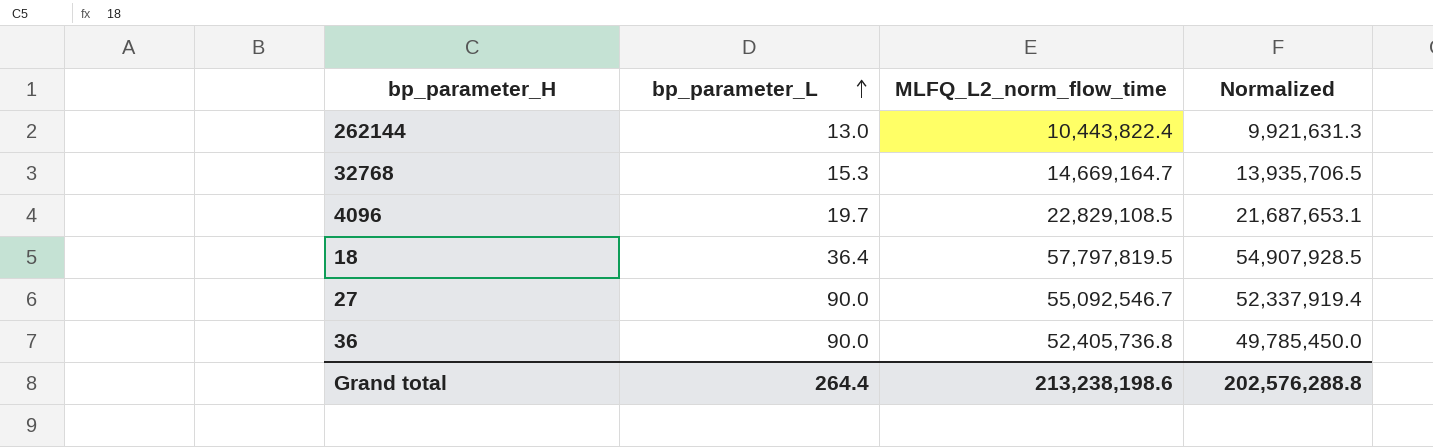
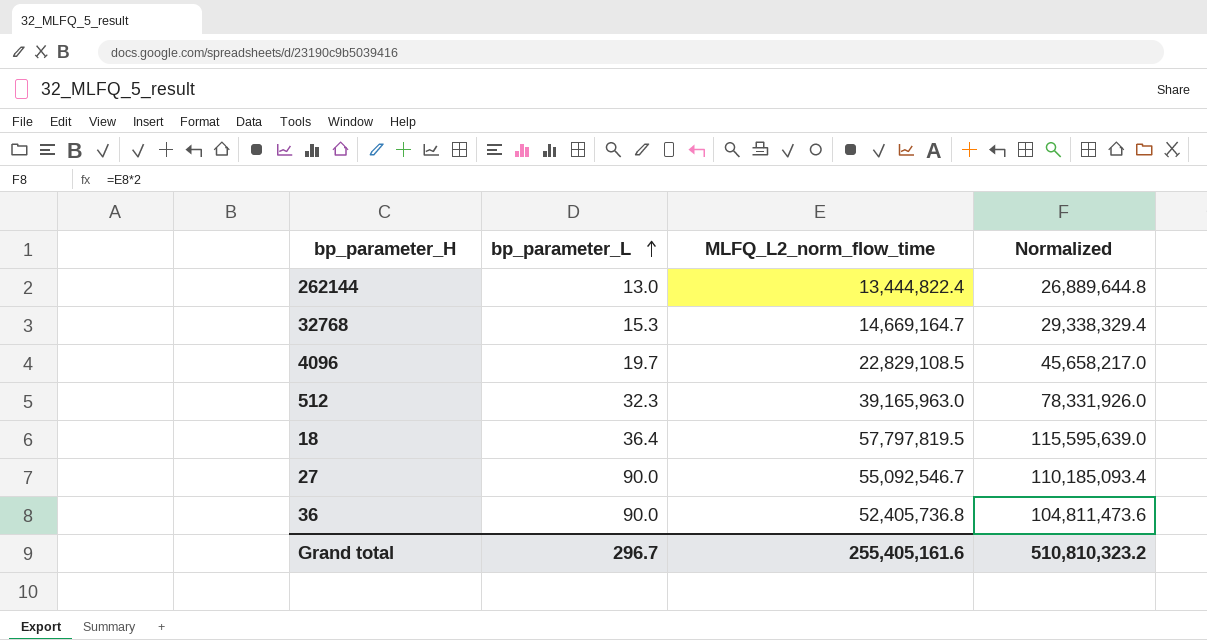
column Normalized | formula: [MLFQ_L2_norm_flow_time] * 0.95 -> [MLFQ_L2_norm_flow_time] * 2
262144 | MLFQ_L2_norm_flow_time: 10,443,822.4 -> 13,444,822.4
row 512: none -> 32.3 | 39,165,963.0 | 78,331,926.0
Grand total | bp_parameter_L: 264.4 -> 296.7
Grand total | MLFQ_L2_norm_flow_time: 213,238,198.6 -> 255,405,161.6
Grand total | Normalized: 202,576,288.8 -> 510,810,323.2

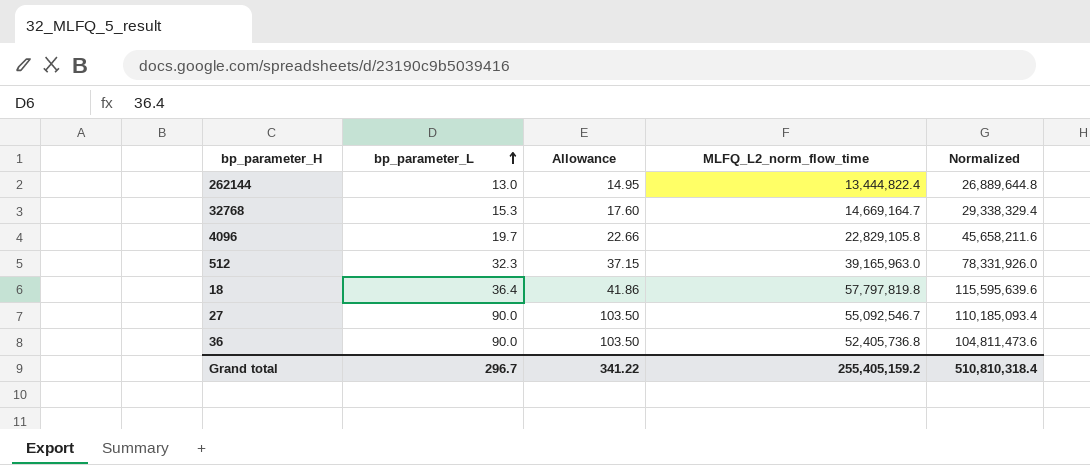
column Allowance | formula: none -> [bp_parameter_L] * 1.15
4096 | MLFQ_L2_norm_flow_time: 22,829,108.5 -> 22,829,105.8
4096 | Normalized: 45,658,217.0 -> 45,658,211.6
18 | MLFQ_L2_norm_flow_time: 57,797,819.5 -> 57,797,819.8
18 | Normalized: 115,595,639.0 -> 115,595,639.6
Grand total | MLFQ_L2_norm_flow_time: 255,405,161.6 -> 255,405,159.2
Grand total | Normalized: 510,810,323.2 -> 510,810,318.4

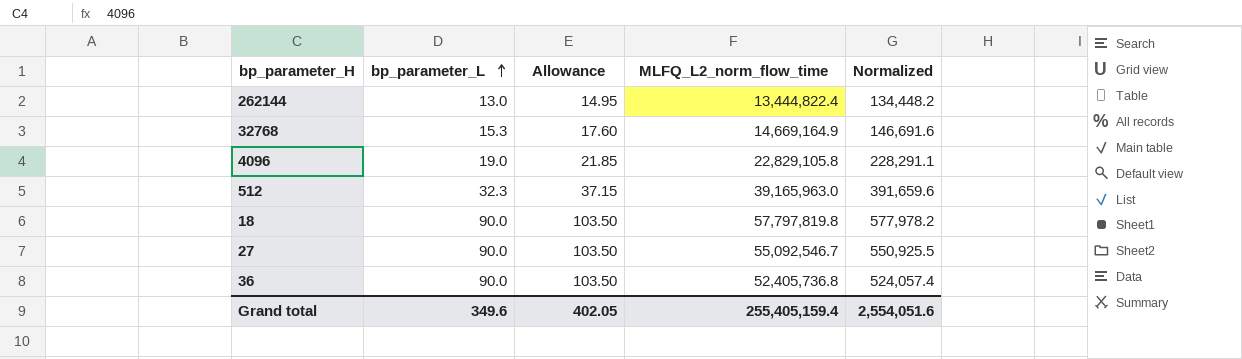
column Normalized | formula: [MLFQ_L2_norm_flow_time] * 2 -> [MLFQ_L2_norm_flow_time] * 0.01
32768 | MLFQ_L2_norm_flow_time: 14,669,164.7 -> 14,669,164.9
4096 | bp_parameter_L: 19.7 -> 19.0
4096 | Allowance: 22.66 -> 21.85
18 | bp_parameter_L: 36.4 -> 90.0
18 | Allowance: 41.86 -> 103.50
Grand total | bp_parameter_L: 296.7 -> 349.6
Grand total | Allowance: 341.22 -> 402.05
Grand total | MLFQ_L2_norm_flow_time: 255,405,159.2 -> 255,405,159.4
Grand total | Normalized: 510,810,318.4 -> 2,554,051.6

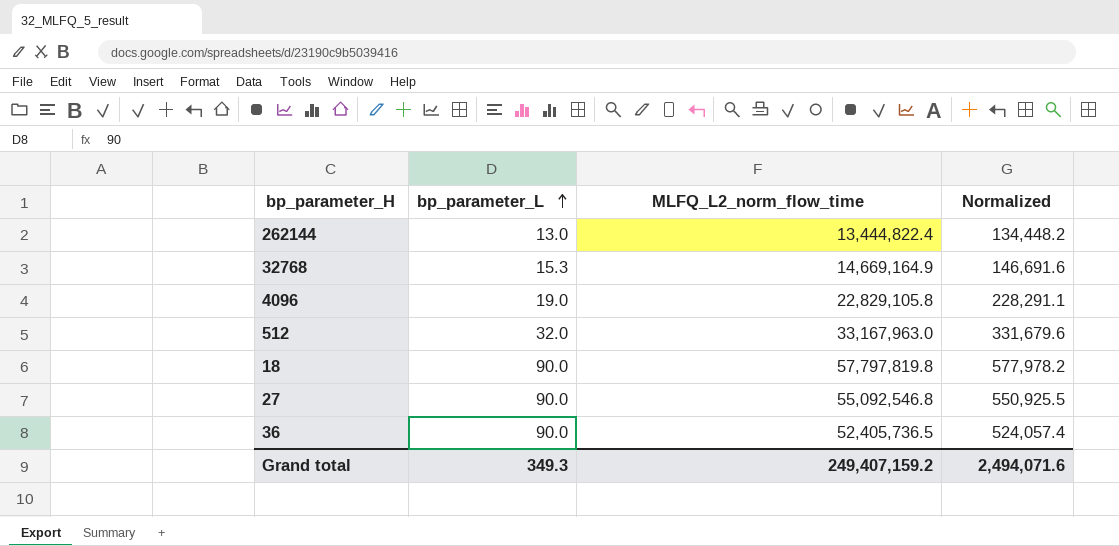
column Allowance | formula: [bp_parameter_L] * 1.15 -> none
512 | bp_parameter_L: 32.3 -> 32.0
512 | MLFQ_L2_norm_flow_time: 39,165,963.0 -> 33,167,963.0
512 | Normalized: 391,659.6 -> 331,679.6
27 | MLFQ_L2_norm_flow_time: 55,092,546.7 -> 55,092,546.8
36 | MLFQ_L2_norm_flow_time: 52,405,736.8 -> 52,405,736.5
Grand total | bp_parameter_L: 349.6 -> 349.3
Grand total | MLFQ_L2_norm_flow_time: 255,405,159.4 -> 249,407,159.2
Grand total | Normalized: 2,554,051.6 -> 2,494,071.6

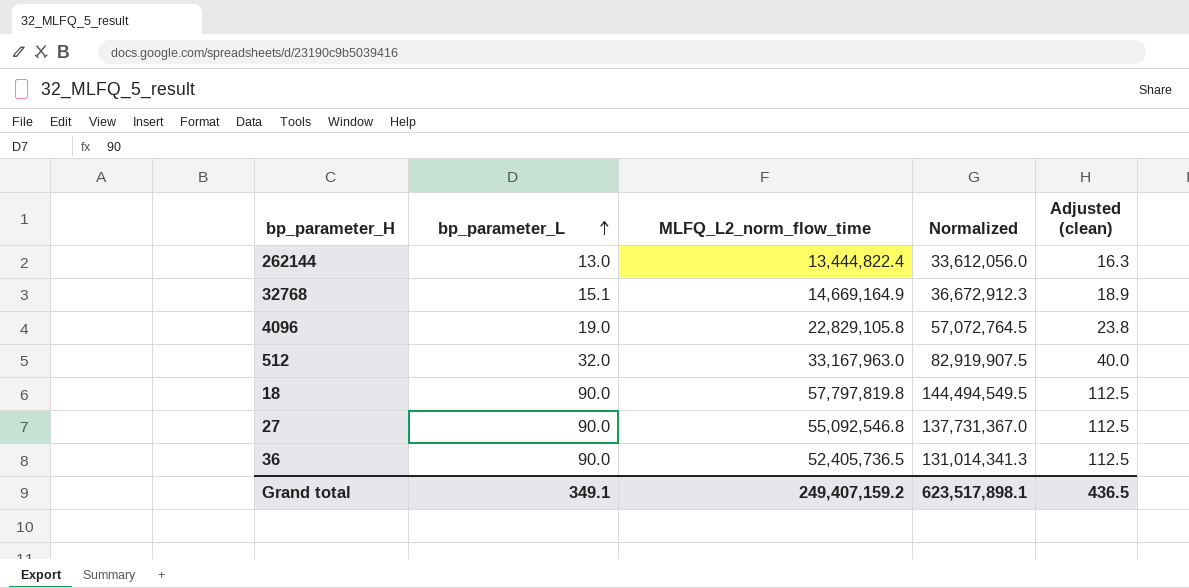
column Normalized | formula: [MLFQ_L2_norm_flow_time] * 0.01 -> [MLFQ_L2_norm_flow_time] * 2.5
column Adjusted (clean) | formula: none -> [bp_parameter_L] * 1.25
32768 | bp_parameter_L: 15.3 -> 15.1
Grand total | bp_parameter_L: 349.3 -> 349.1
Grand total | Normalized: 2,494,071.6 -> 623,517,898.1

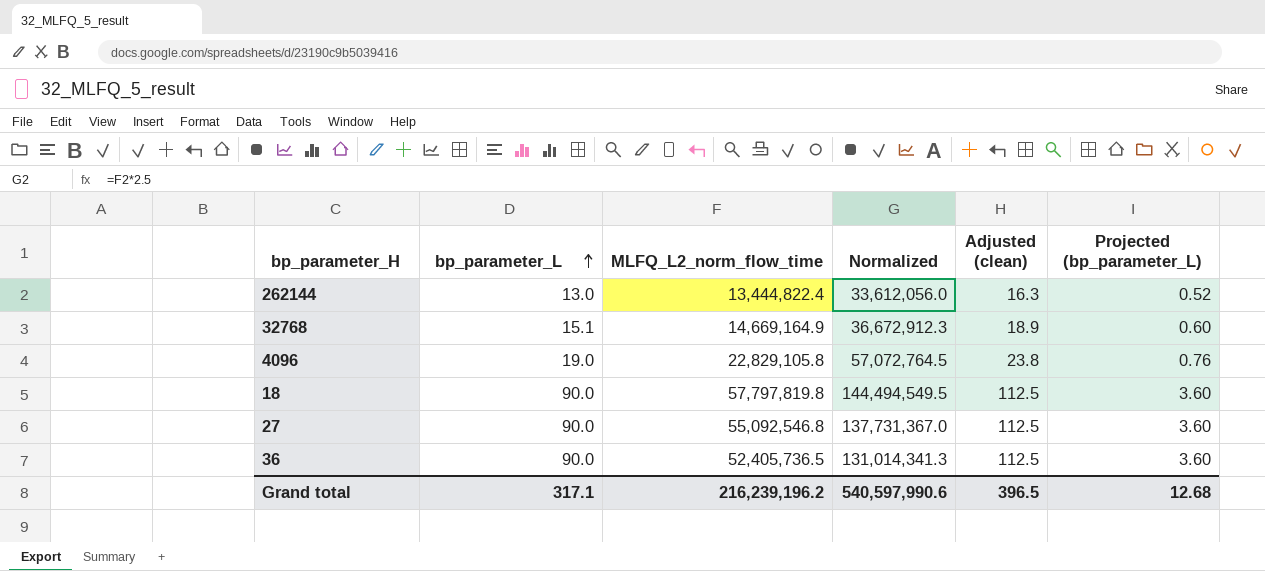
column Projected (bp_parameter_L) | formula: none -> [bp_parameter_L] * 0.04
row 512: 32.0 | 33,167,963.0 | 82,919,907.5 | 40.0 -> none
Grand total | bp_parameter_L: 349.1 -> 317.1
Grand total | MLFQ_L2_norm_flow_time: 249,407,159.2 -> 216,239,196.2
Grand total | Normalized: 623,517,898.1 -> 540,597,990.6
Grand total | Adjusted (clean): 436.5 -> 396.5

